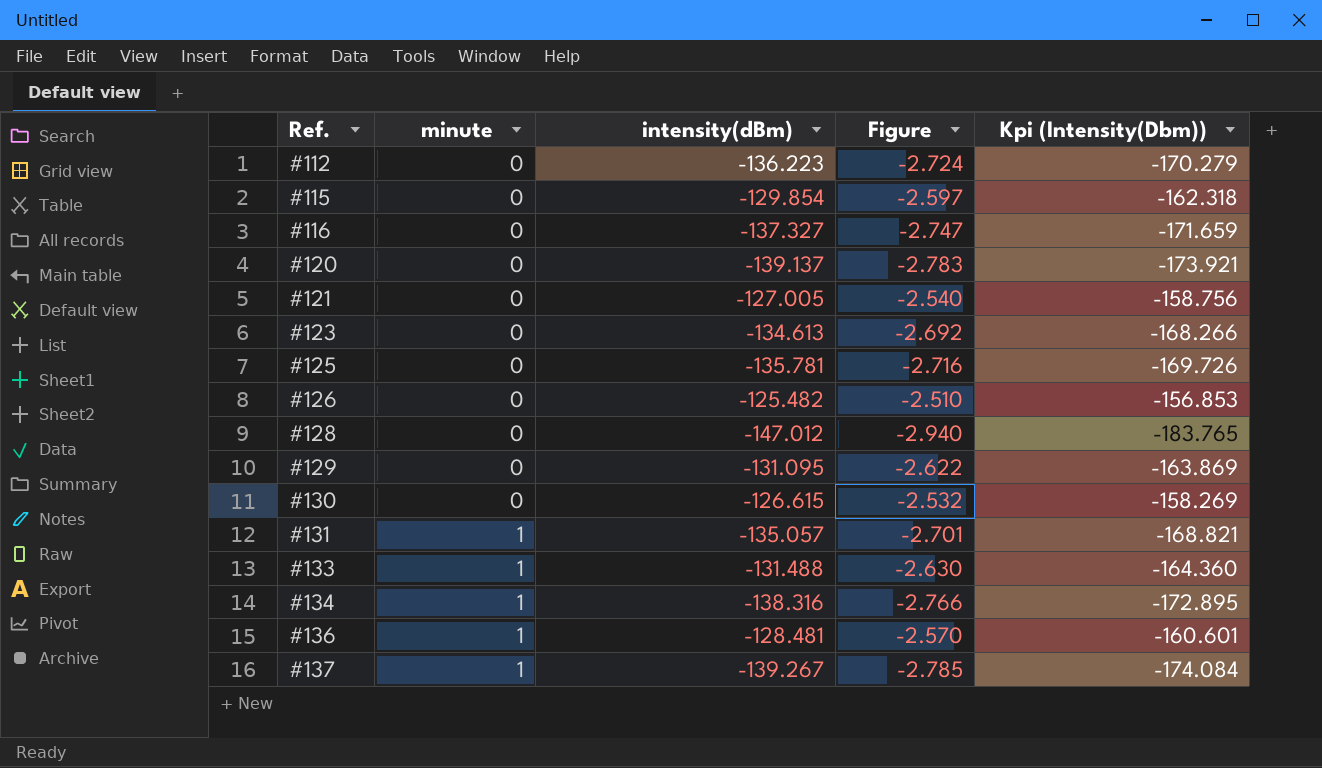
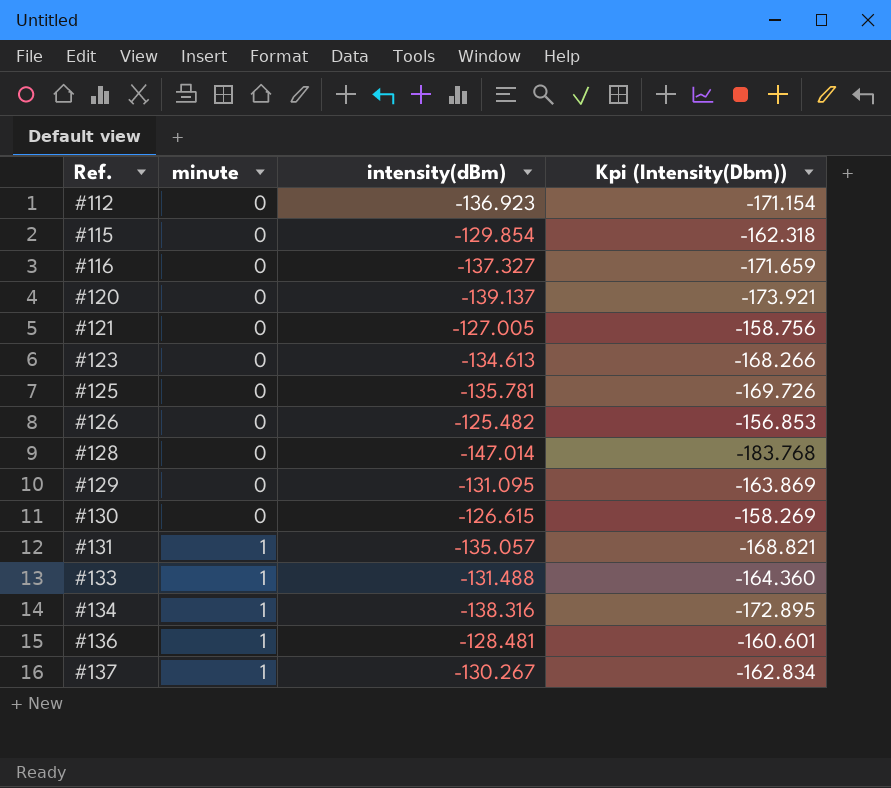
column Figure | formula: [intensity(dBm)] * 0.02 -> none
#112 | intensity(dBm): -136.223 -> -136.923
#112 | Kpi (Intensity(Dbm)): -170.279 -> -171.154
#128 | intensity(dBm): -147.012 -> -147.014
#128 | Kpi (Intensity(Dbm)): -183.765 -> -183.768
#137 | intensity(dBm): -139.267 -> -130.267
#137 | Kpi (Intensity(Dbm)): -174.084 -> -162.834

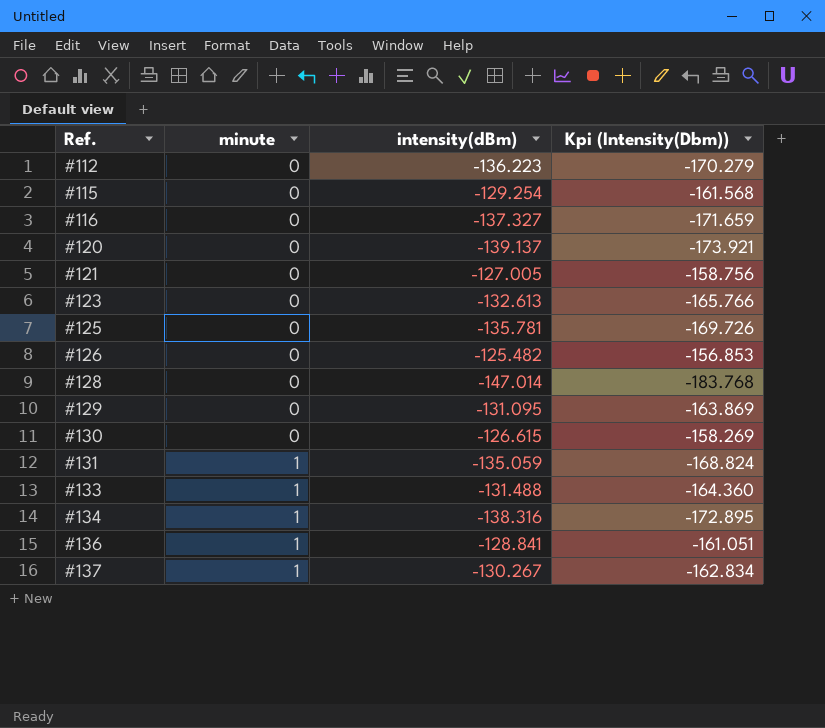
#112 | intensity(dBm): -136.923 -> -136.223
#112 | Kpi (Intensity(Dbm)): -171.154 -> -170.279
#115 | intensity(dBm): -129.854 -> -129.254
#115 | Kpi (Intensity(Dbm)): -162.318 -> -161.568
#123 | intensity(dBm): -134.613 -> -132.613
#123 | Kpi (Intensity(Dbm)): -168.266 -> -165.766
#131 | intensity(dBm): -135.057 -> -135.059
#131 | Kpi (Intensity(Dbm)): -168.821 -> -168.824
#136 | intensity(dBm): -128.481 -> -128.841
#136 | Kpi (Intensity(Dbm)): -160.601 -> -161.051

